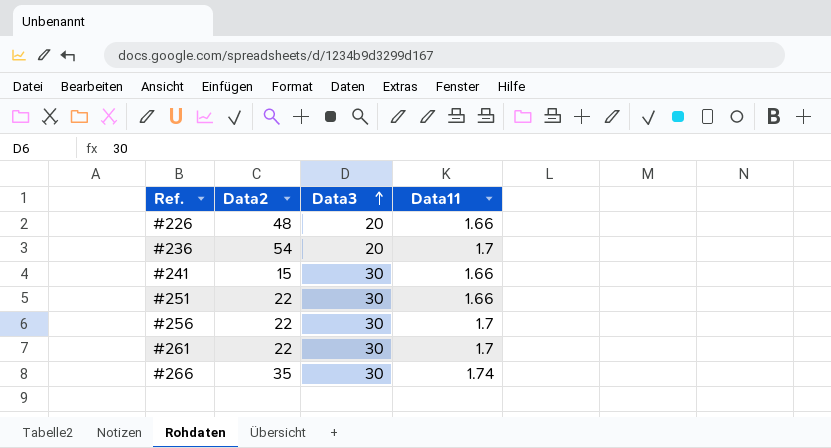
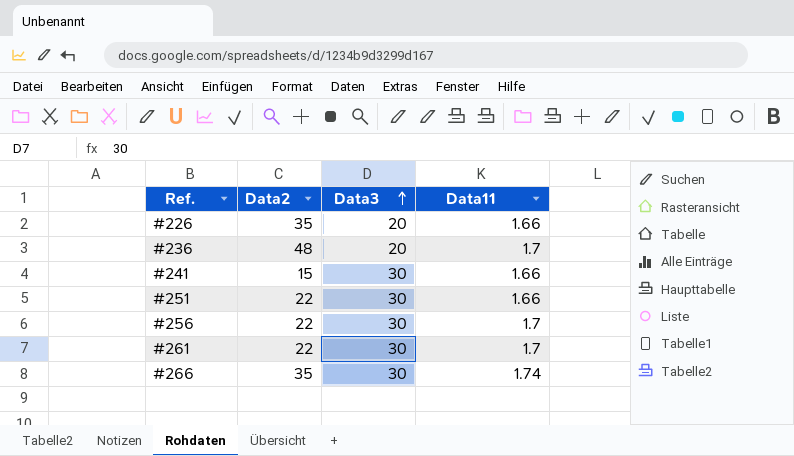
#226 | Data2: 48 -> 35
#236 | Data2: 54 -> 48

